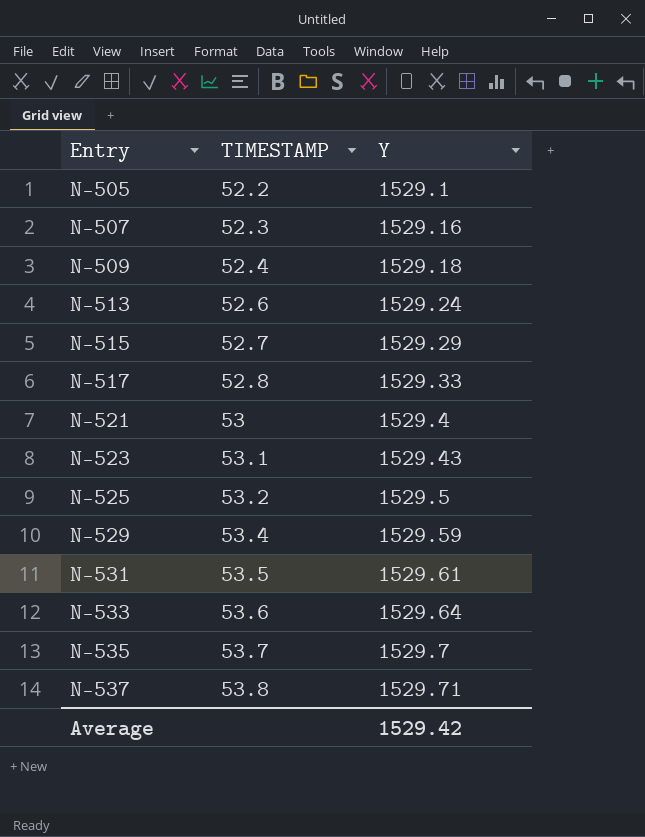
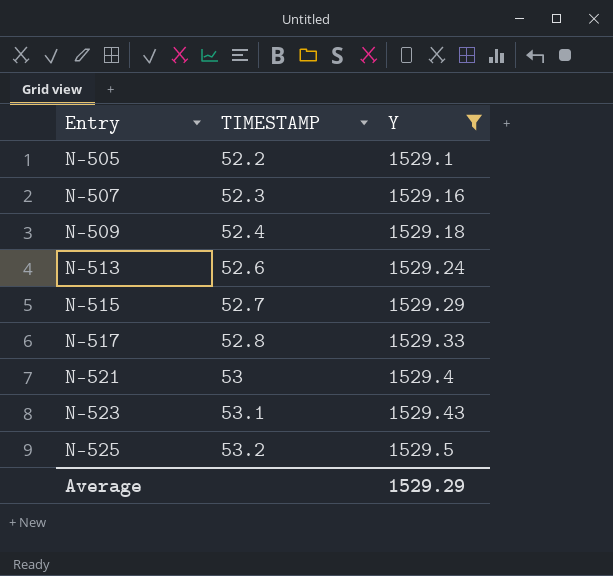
filter: none -> Y <= 1529.5
Average | Y: 1529.42 -> 1529.29

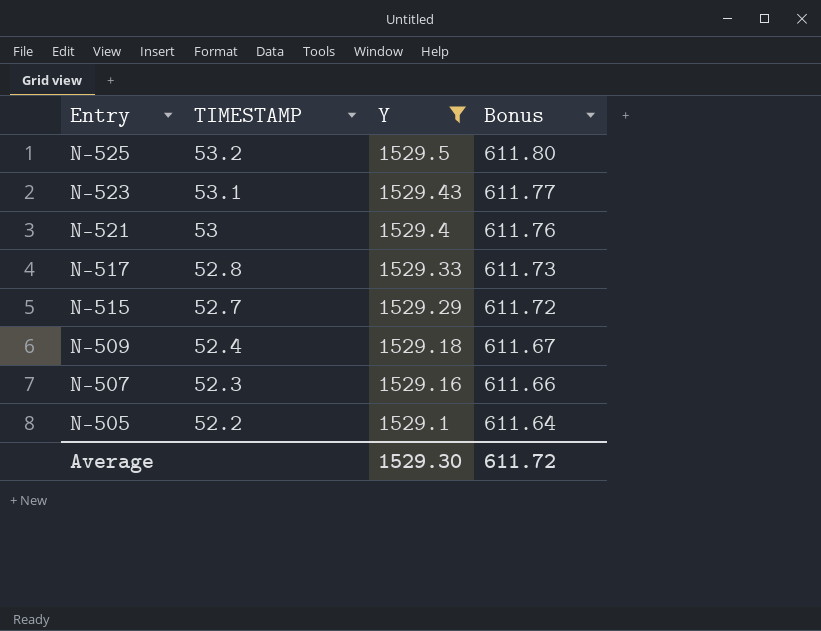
row order: Entry ascending -> Entry descending
column Bonus | formula: none -> [Y] * 0.4
row N-513: 52.6 | 1529.24 -> none
Average | Y: 1529.29 -> 1529.30

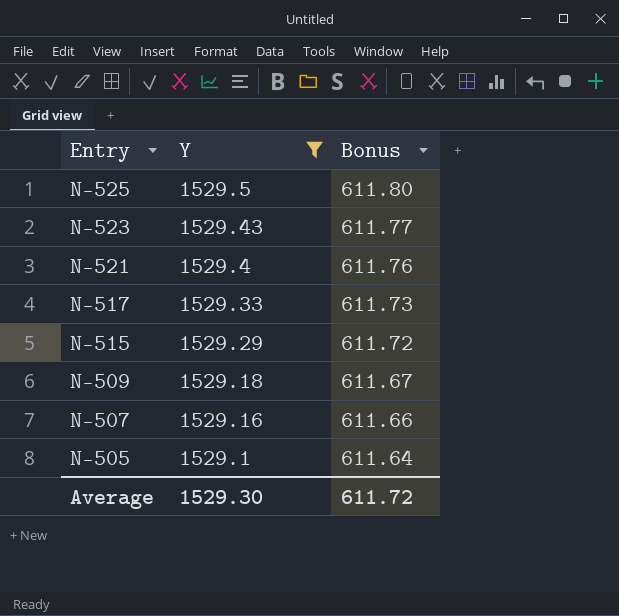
column TIMESTAMP | position: 2 -> none

